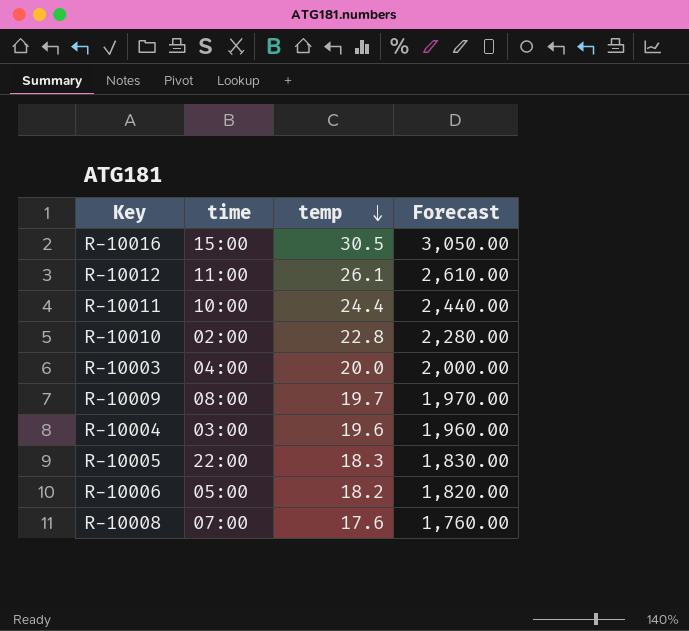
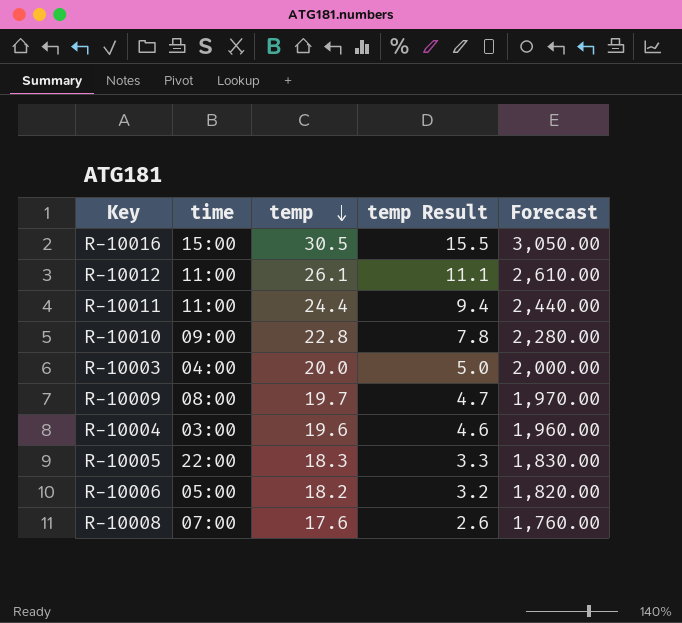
column temp Result | formula: none -> [temp] - 15
R-10011 | time: 10:00 -> 11:00
R-10010 | time: 02:00 -> 09:00

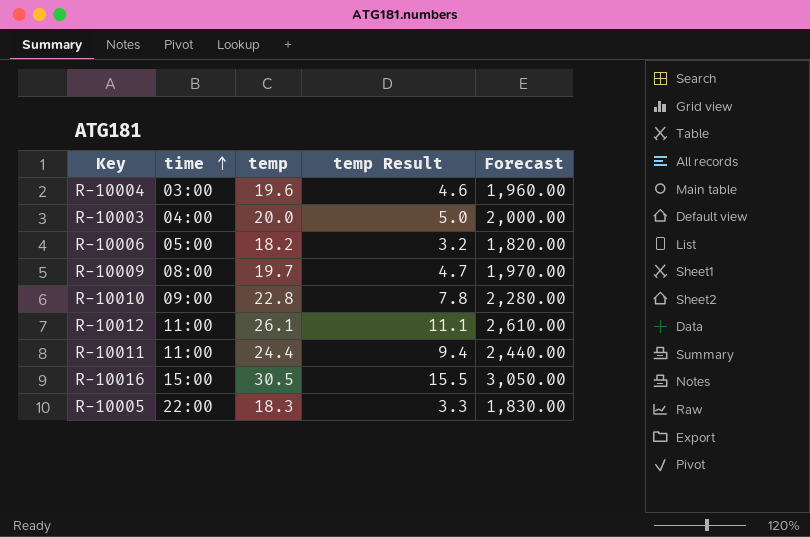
row order: temp descending -> time ascending
row R-10008: 07:00 | 17.6 | 2.6 | 1,760.00 -> none

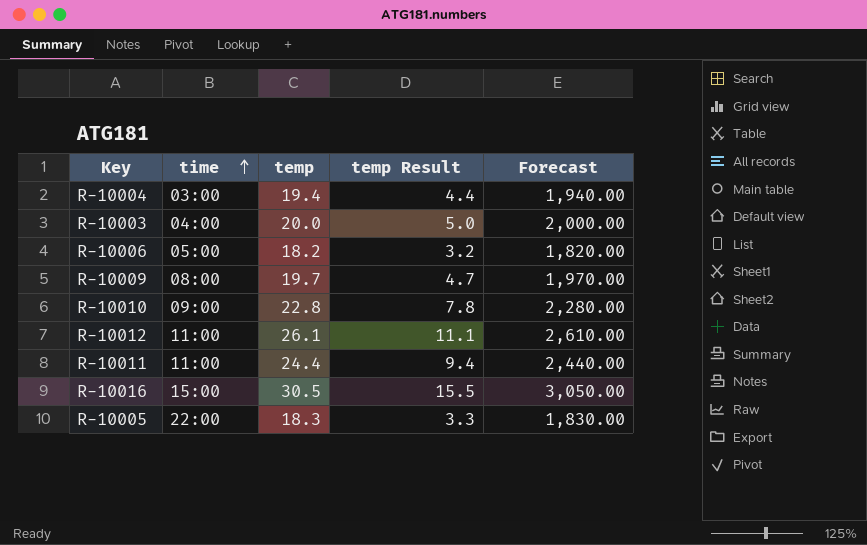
R-10004 | temp: 19.6 -> 19.4
R-10004 | temp Result: 4.6 -> 4.4
R-10004 | Forecast: 1,960.00 -> 1,940.00

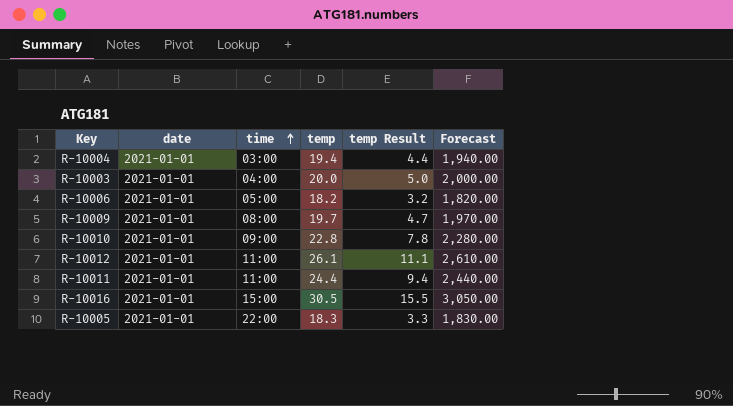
column date | position: none -> 2

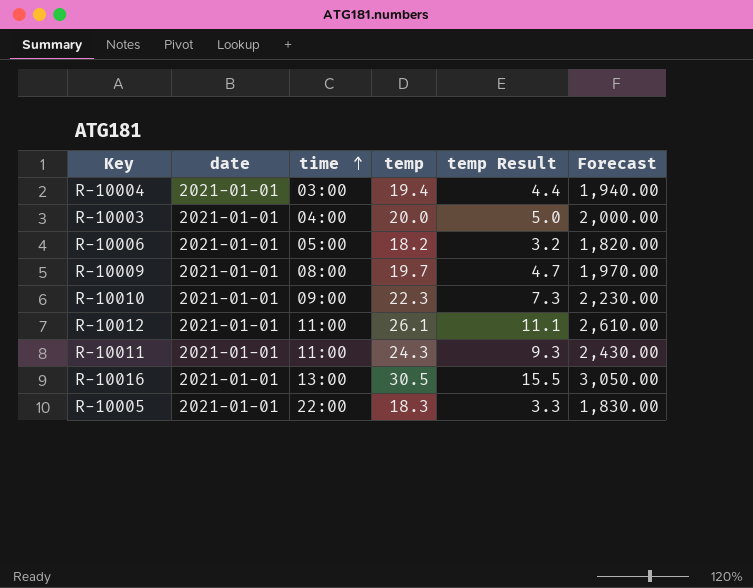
R-10010 | temp: 22.8 -> 22.3
R-10010 | temp Result: 7.8 -> 7.3
R-10010 | Forecast: 2,280.00 -> 2,230.00
R-10011 | temp: 24.4 -> 24.3
R-10011 | temp Result: 9.4 -> 9.3
R-10011 | Forecast: 2,440.00 -> 2,430.00
R-10016 | time: 15:00 -> 13:00

